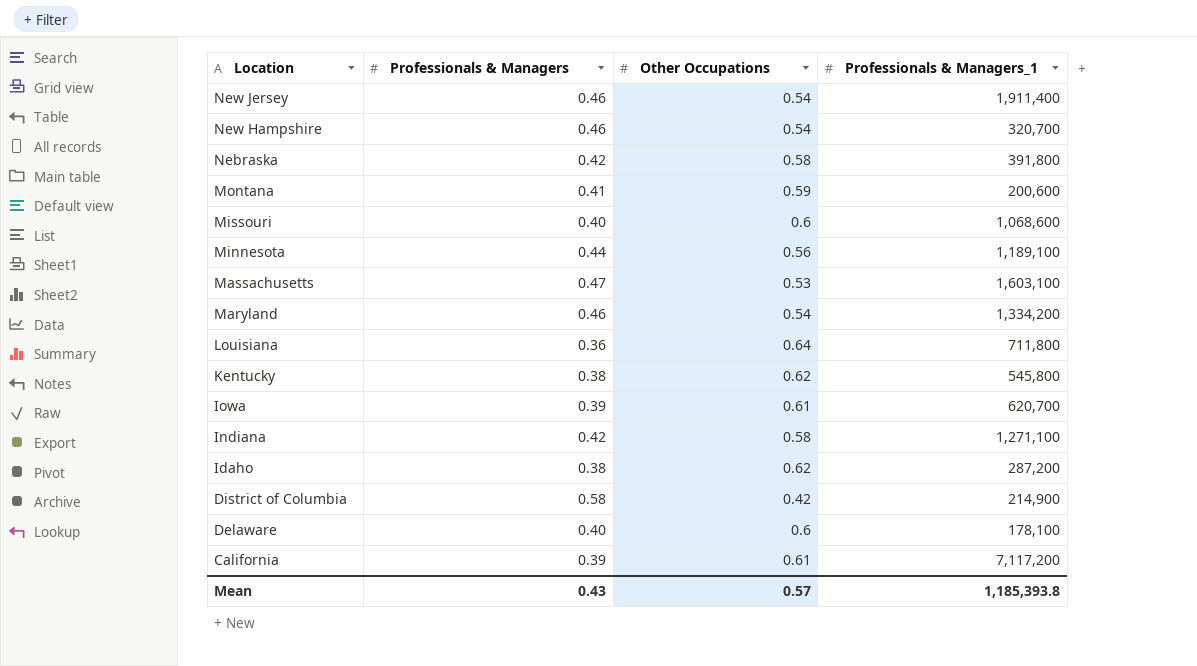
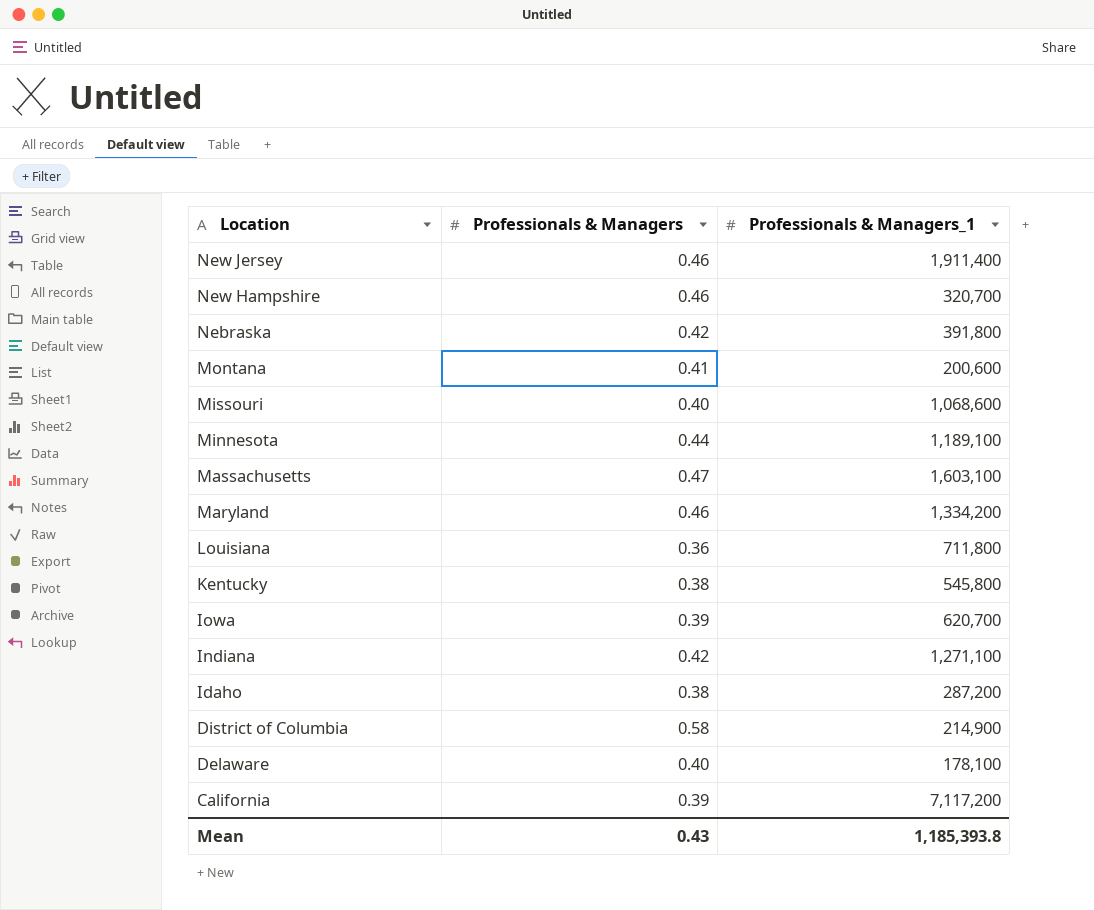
column Other Occupations | position: 3 -> none

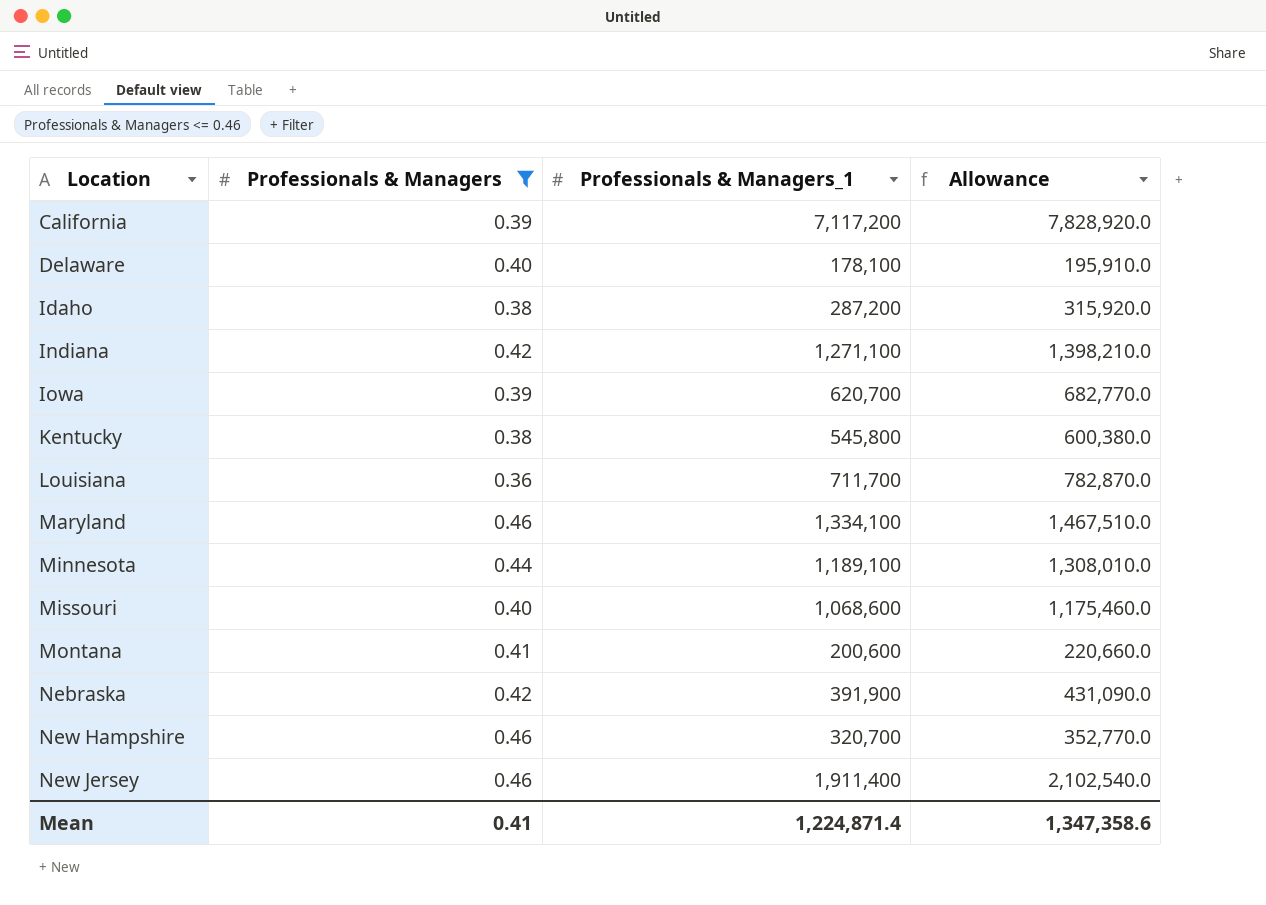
filter: none -> Professionals & Managers <= 0.46
row order: Location descending -> Location ascending
column Allowance | formula: none -> [Professionals & Managers_1] * 1.1
Louisiana | Professionals & Managers_1: 711,800 -> 711,700
Maryland | Professionals & Managers_1: 1,334,200 -> 1,334,100
Nebraska | Professionals & Managers_1: 391,800 -> 391,900
Mean | Professionals & Managers: 0.43 -> 0.41
Mean | Professionals & Managers_1: 1,185,393.8 -> 1,224,871.4

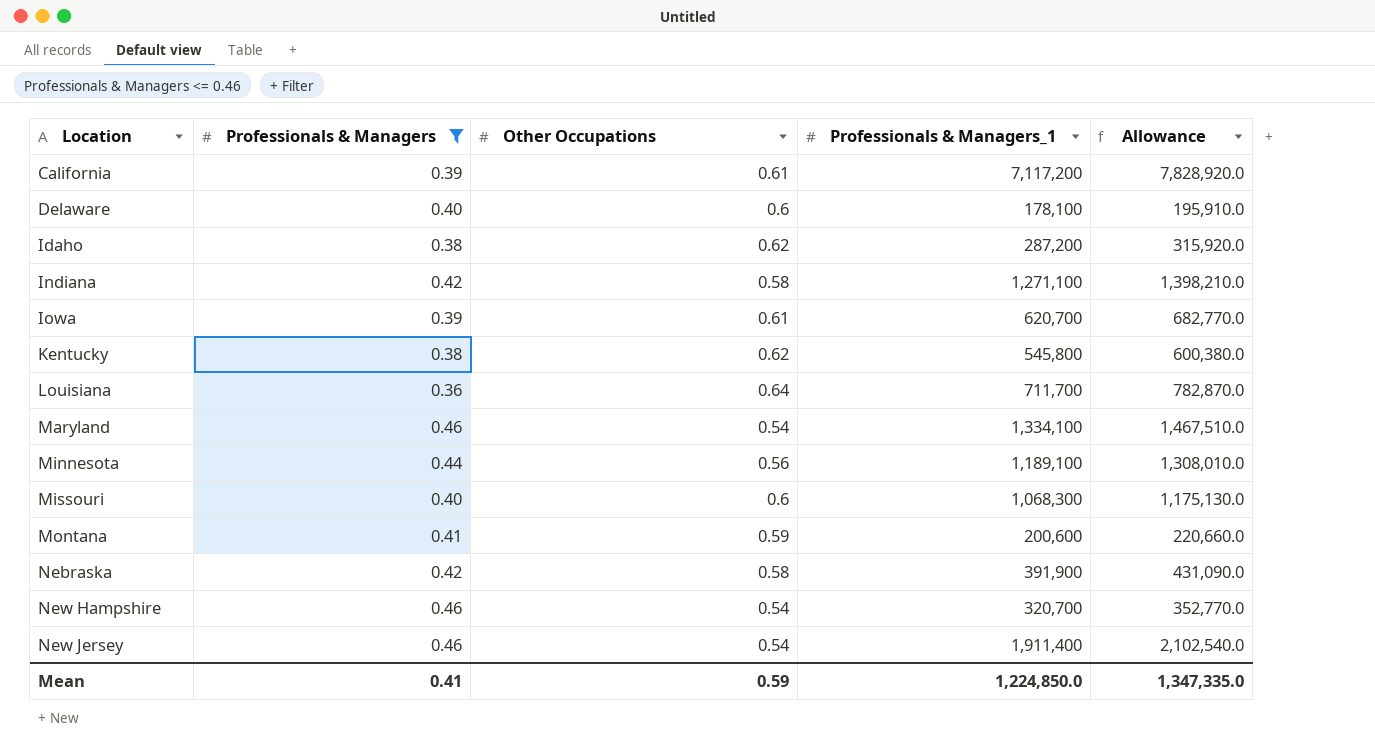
column Other Occupations | position: none -> 3
Missouri | Professionals & Managers_1: 1,068,600 -> 1,068,300
Missouri | Allowance: 1,175,460.0 -> 1,175,130.0
Mean | Professionals & Managers_1: 1,224,871.4 -> 1,224,850.0
Mean | Allowance: 1,347,358.6 -> 1,347,335.0

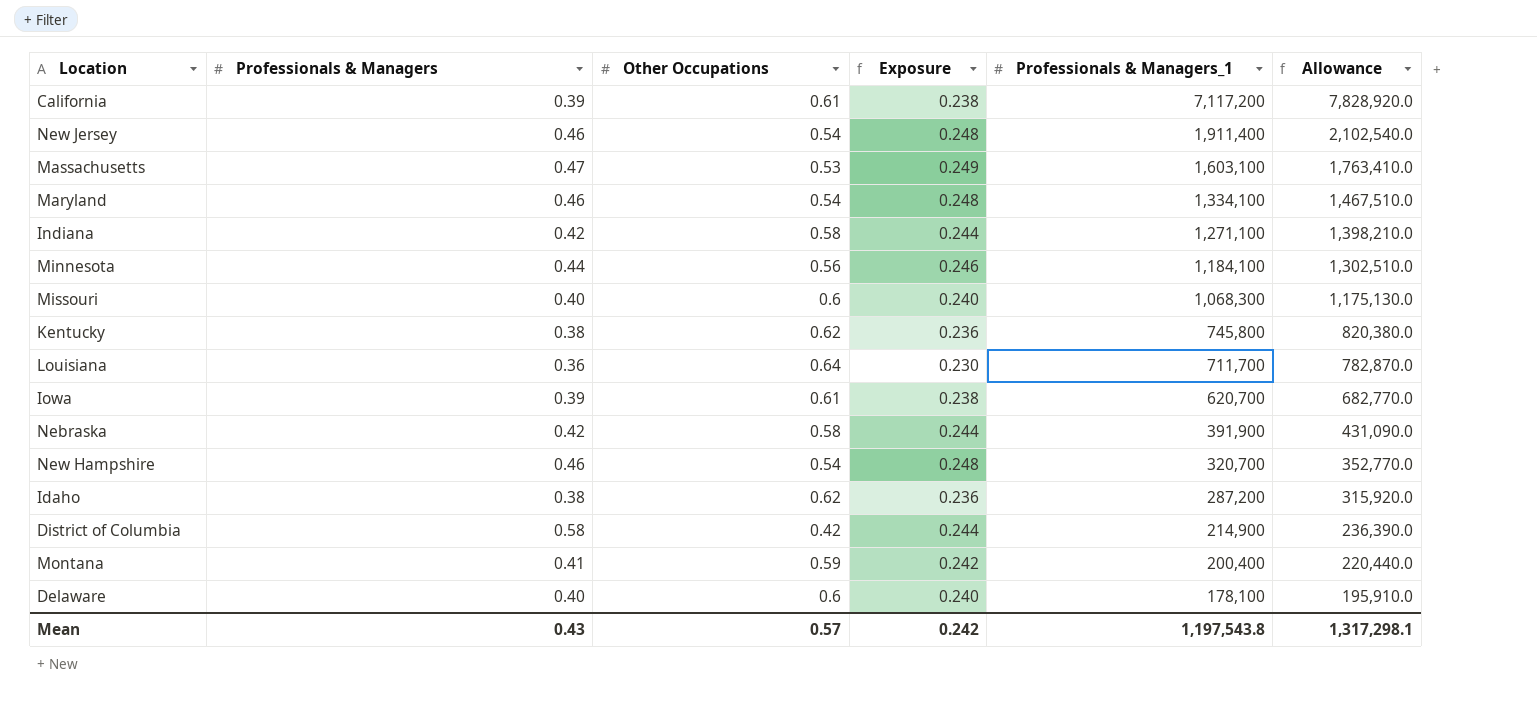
filter: Professionals & Managers <= 0.46 -> none
row order: Location ascending -> Professionals & Managers_1 descending
column Exposure | formula: none -> [Professionals & Managers] * [Other Occupations]
Minnesota | Professionals & Managers_1: 1,189,100 -> 1,184,100
Minnesota | Allowance: 1,308,010.0 -> 1,302,510.0
Kentucky | Professionals & Managers_1: 545,800 -> 745,800
Kentucky | Allowance: 600,380.0 -> 820,380.0
Montana | Professionals & Managers_1: 200,600 -> 200,400
Montana | Allowance: 220,660.0 -> 220,440.0
Mean | Professionals & Managers: 0.41 -> 0.43
Mean | Other Occupations: 0.59 -> 0.57
Mean | Professionals & Managers_1: 1,224,850.0 -> 1,197,543.8
Mean | Allowance: 1,347,335.0 -> 1,317,298.1

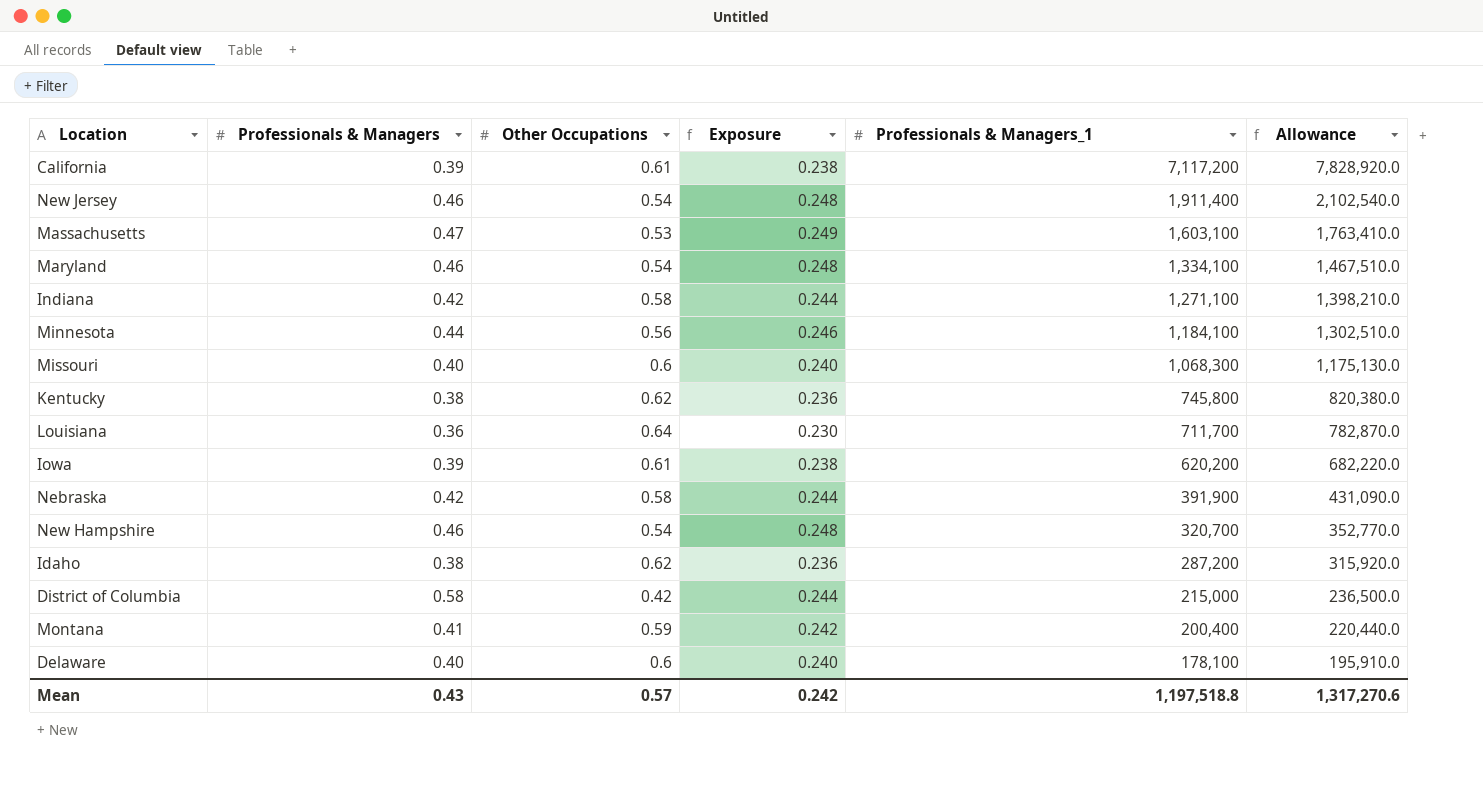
Iowa | Professionals & Managers_1: 620,700 -> 620,200
Iowa | Allowance: 682,770.0 -> 682,220.0
District of Columbia | Professionals & Managers_1: 214,900 -> 215,000
District of Columbia | Allowance: 236,390.0 -> 236,500.0
Mean | Professionals & Managers_1: 1,197,543.8 -> 1,197,518.8
Mean | Allowance: 1,317,298.1 -> 1,317,270.6

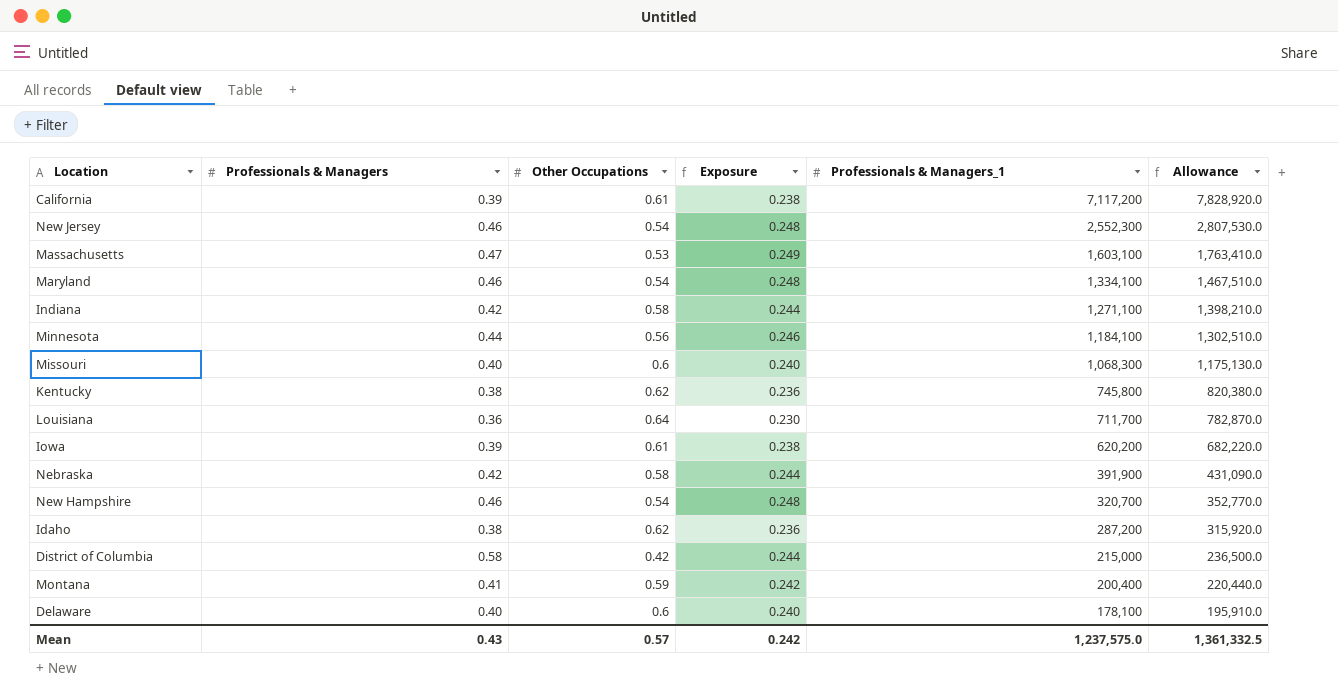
New Jersey | Professionals & Managers_1: 1,911,400 -> 2,552,300
New Jersey | Allowance: 2,102,540.0 -> 2,807,530.0
Mean | Professionals & Managers_1: 1,197,518.8 -> 1,237,575.0
Mean | Allowance: 1,317,270.6 -> 1,361,332.5

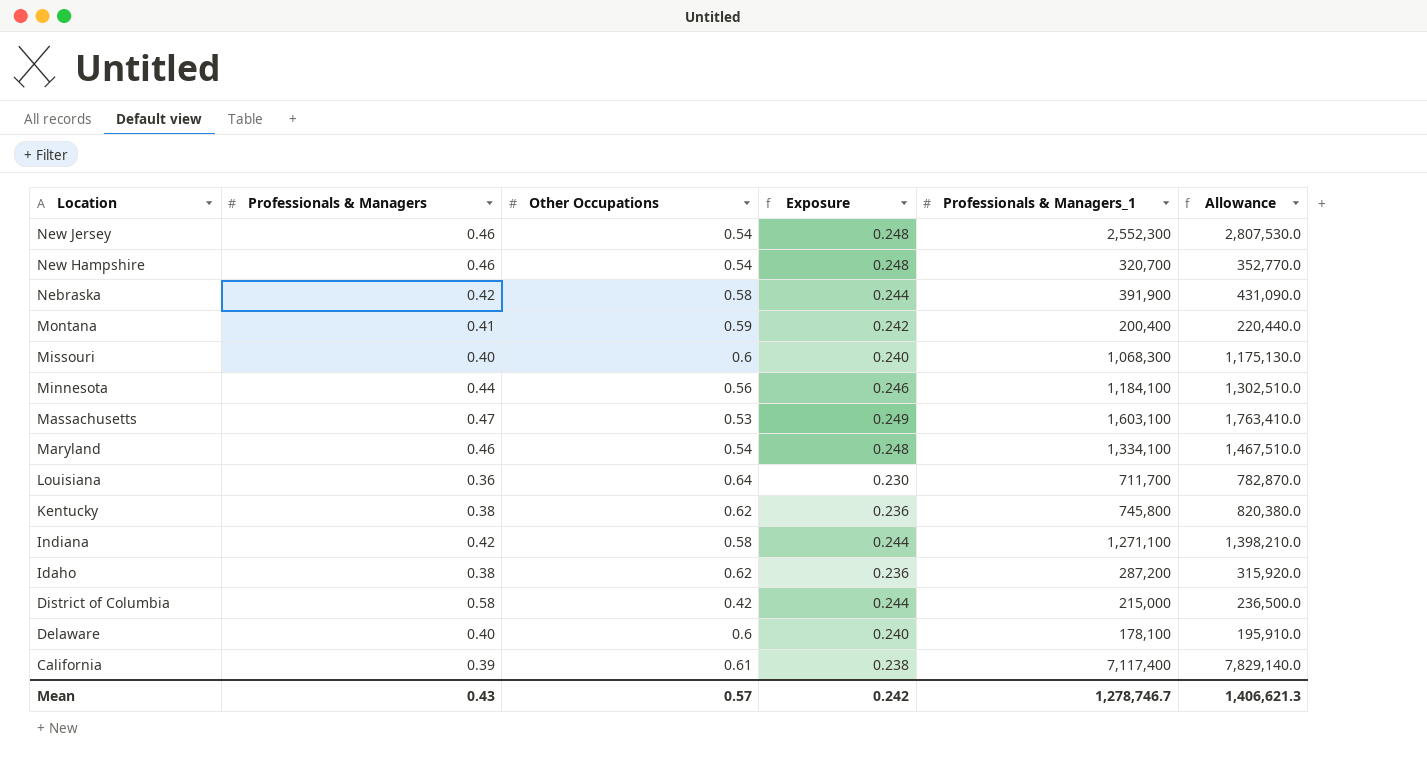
row order: Professionals & Managers_1 descending -> Location descending
row Iowa: 0.39 | 0.61 | 0.238 | 620,200 | 682,220.0 -> none
California | Professionals & Managers_1: 7,117,200 -> 7,117,400
California | Allowance: 7,828,920.0 -> 7,829,140.0
Mean | Professionals & Managers_1: 1,237,575.0 -> 1,278,746.7
Mean | Allowance: 1,361,332.5 -> 1,406,621.3

